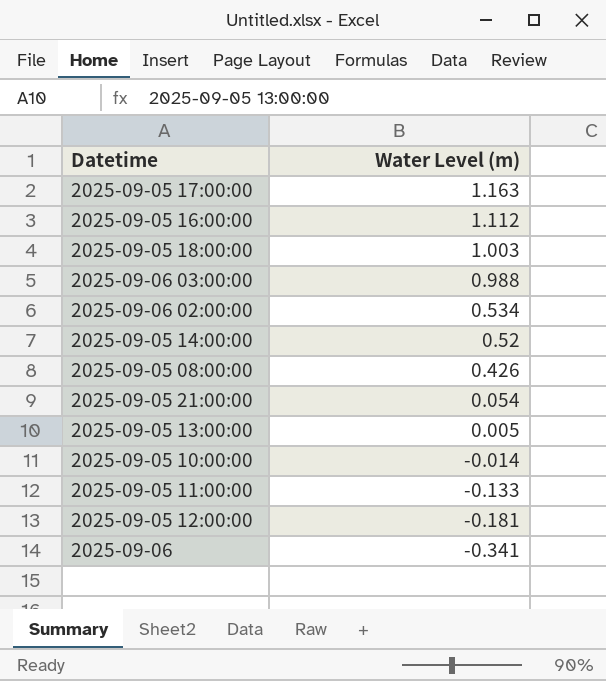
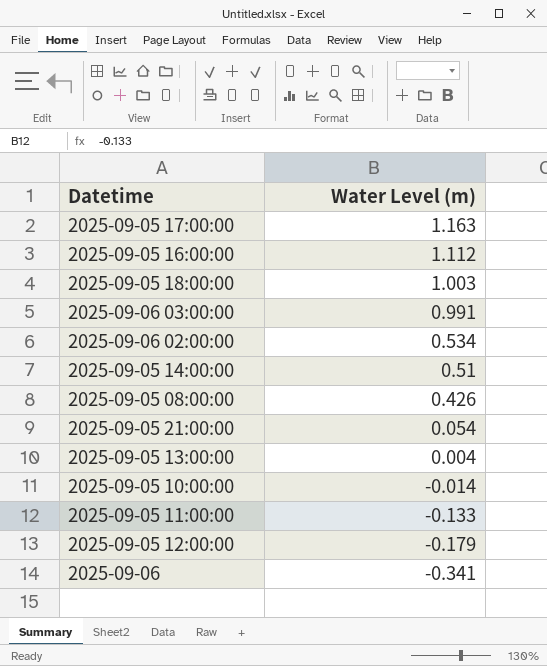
2025-09-06 03:00:00 | Water Level (m): 0.988 -> 0.991
2025-09-05 14:00:00 | Water Level (m): 0.52 -> 0.51
2025-09-05 13:00:00 | Water Level (m): 0.005 -> 0.004
2025-09-05 12:00:00 | Water Level (m): -0.181 -> -0.179

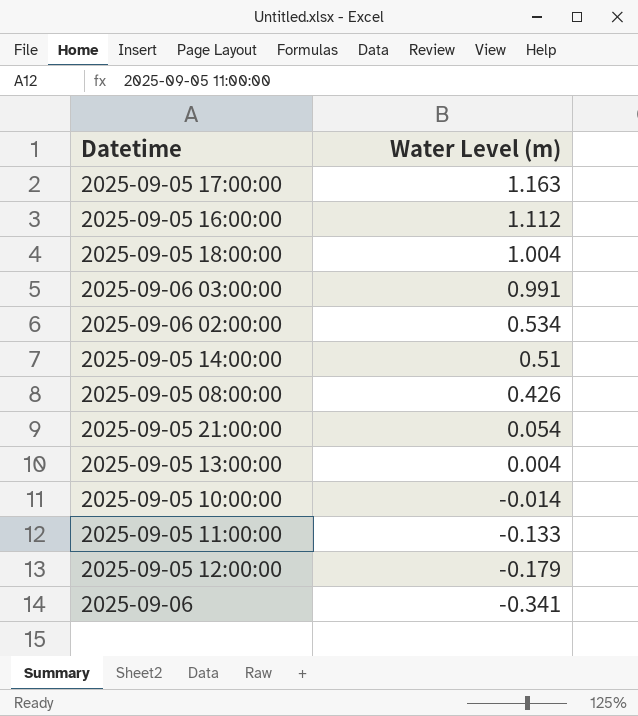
2025-09-05 18:00:00 | Water Level (m): 1.003 -> 1.004

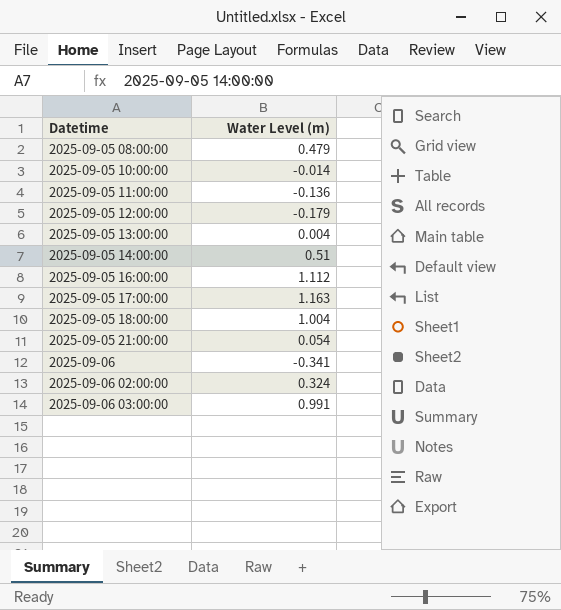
row order: Water Level (m) descending -> Datetime ascending
2025-09-05 08:00:00 | Water Level (m): 0.426 -> 0.479
2025-09-05 11:00:00 | Water Level (m): -0.133 -> -0.136
2025-09-06 02:00:00 | Water Level (m): 0.534 -> 0.324

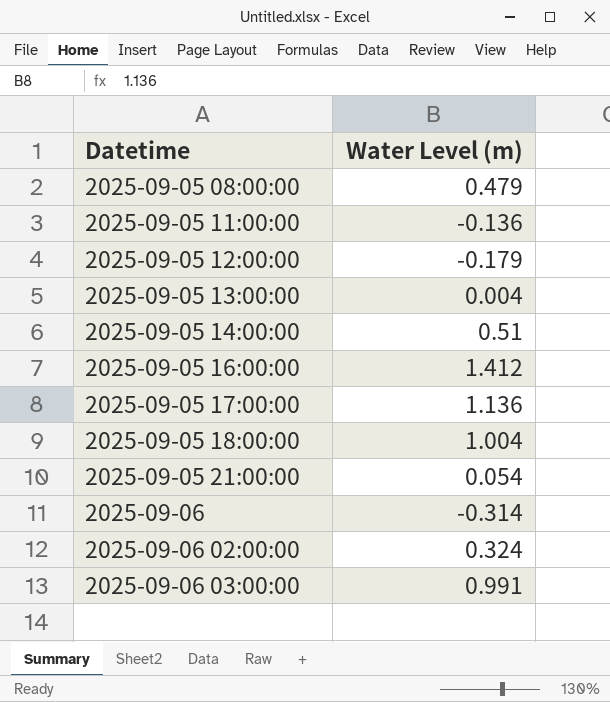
row 2025-09-05 10:00:00: -0.014 -> none
2025-09-05 16:00:00 | Water Level (m): 1.112 -> 1.412
2025-09-05 17:00:00 | Water Level (m): 1.163 -> 1.136
2025-09-06 | Water Level (m): -0.341 -> -0.314

